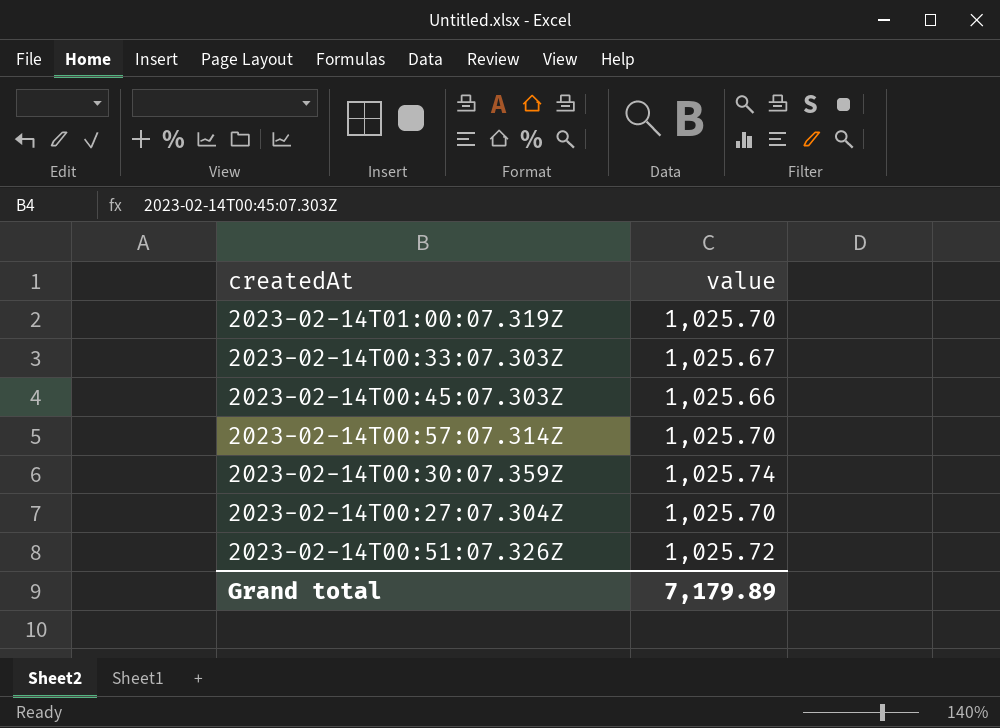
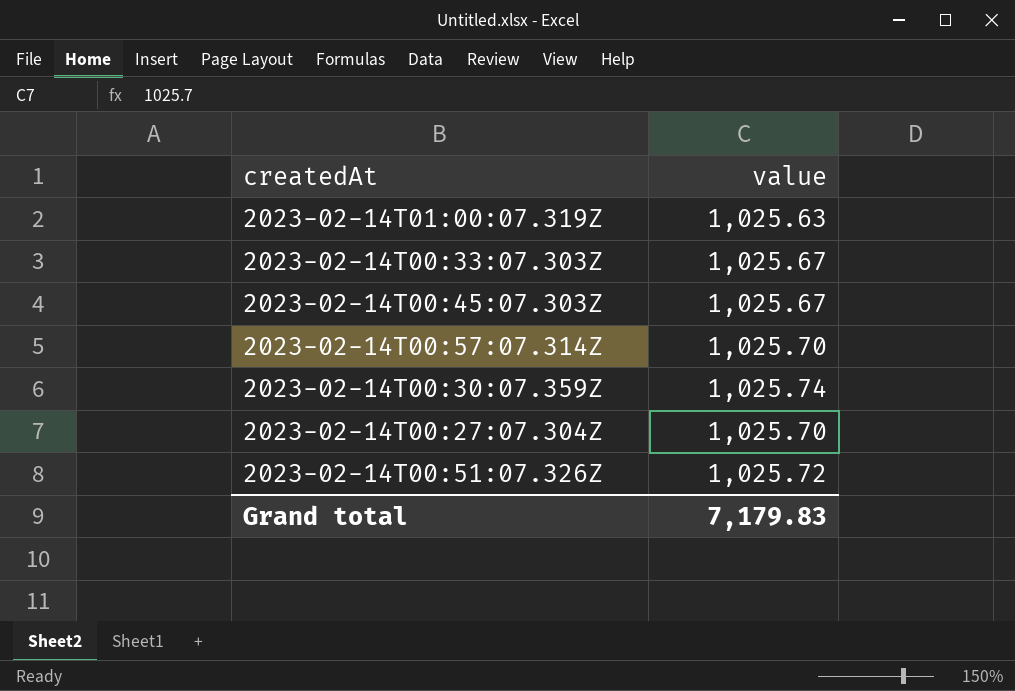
2023-02-14T01:00:07.319Z | value: 1,025.70 -> 1,025.63
2023-02-14T00:45:07.303Z | value: 1,025.66 -> 1,025.67
Grand total | value: 7,179.89 -> 7,179.83

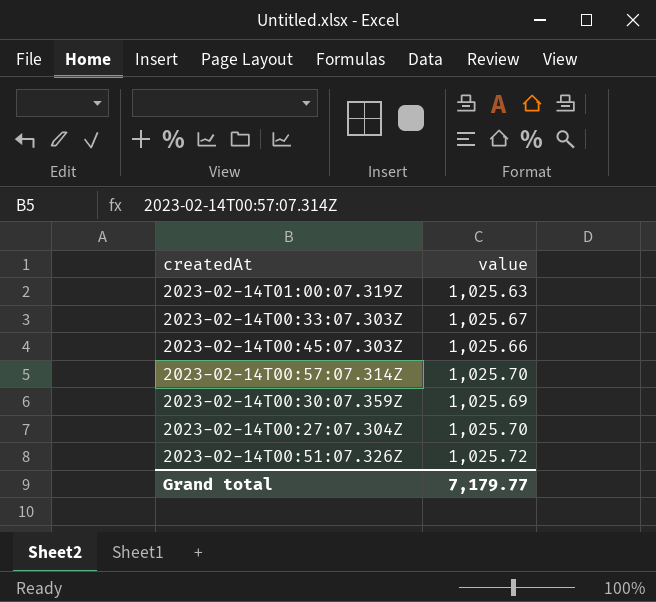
2023-02-14T00:45:07.303Z | value: 1,025.67 -> 1,025.66
2023-02-14T00:30:07.359Z | value: 1,025.74 -> 1,025.69
Grand total | value: 7,179.83 -> 7,179.77

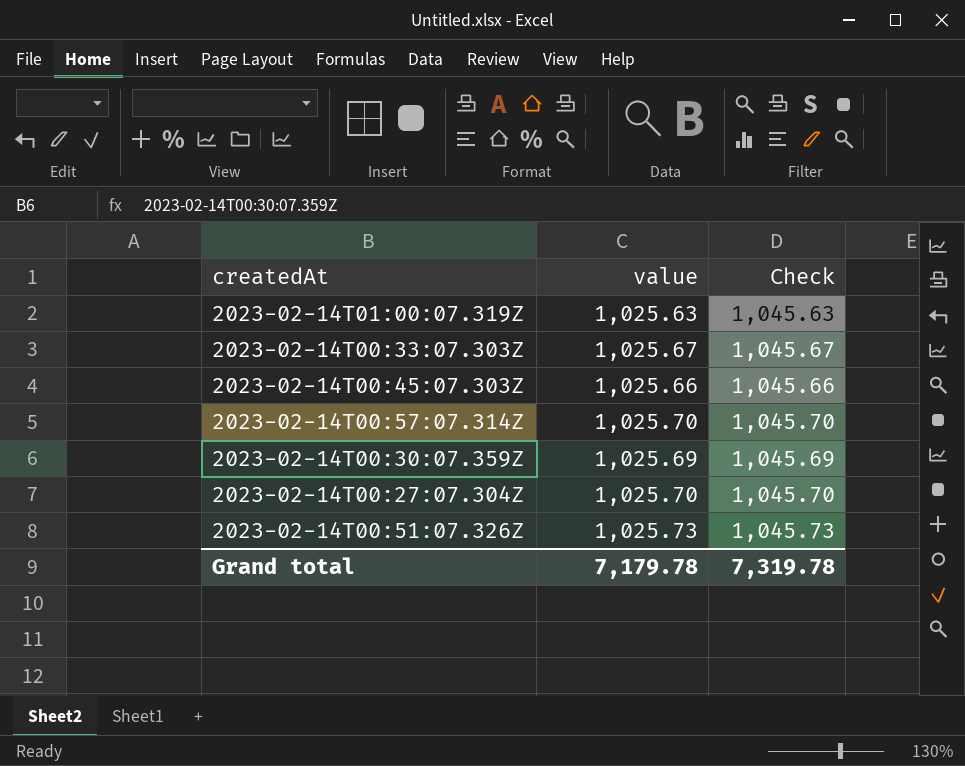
column Check | formula: none -> [value] + 20
2023-02-14T00:51:07.326Z | value: 1,025.72 -> 1,025.73
Grand total | value: 7,179.77 -> 7,179.78

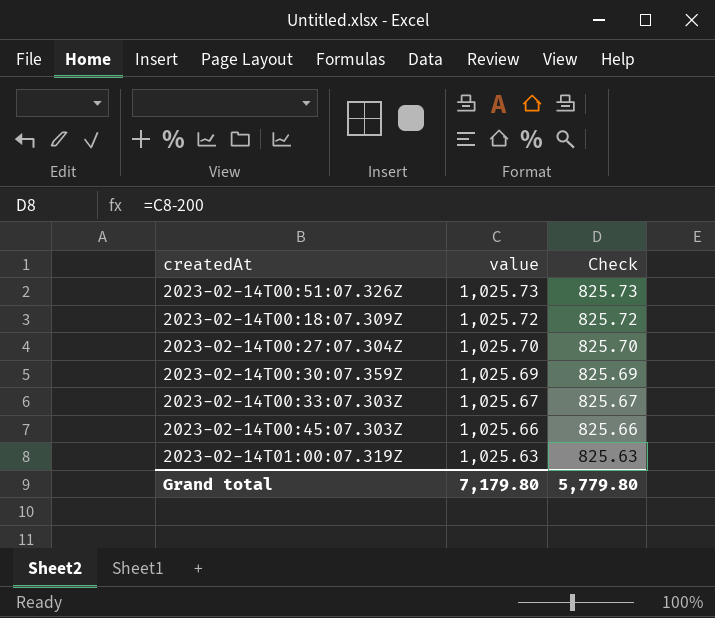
row order: none -> value descending
column Check | formula: [value] + 20 -> [value] - 200
row 2023-02-14T00:57:07.314Z: 1,025.70 | 1,045.70 -> none
row 2023-02-14T00:18:07.309Z: none -> 1,025.72 | 825.72
Grand total | value: 7,179.78 -> 7,179.80
Grand total | Check: 7,319.78 -> 5,779.80

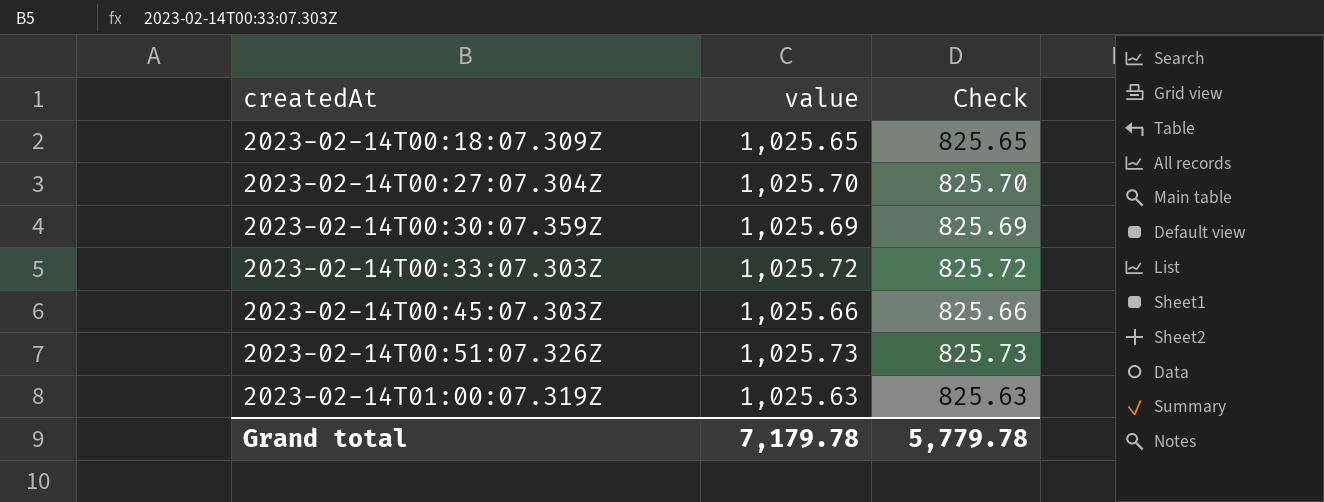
row order: value descending -> createdAt ascending
2023-02-14T00:18:07.309Z | value: 1,025.72 -> 1,025.65
2023-02-14T00:18:07.309Z | Check: 825.72 -> 825.65
2023-02-14T00:33:07.303Z | value: 1,025.67 -> 1,025.72
2023-02-14T00:33:07.303Z | Check: 825.67 -> 825.72
Grand total | value: 7,179.80 -> 7,179.78
Grand total | Check: 5,779.80 -> 5,779.78

